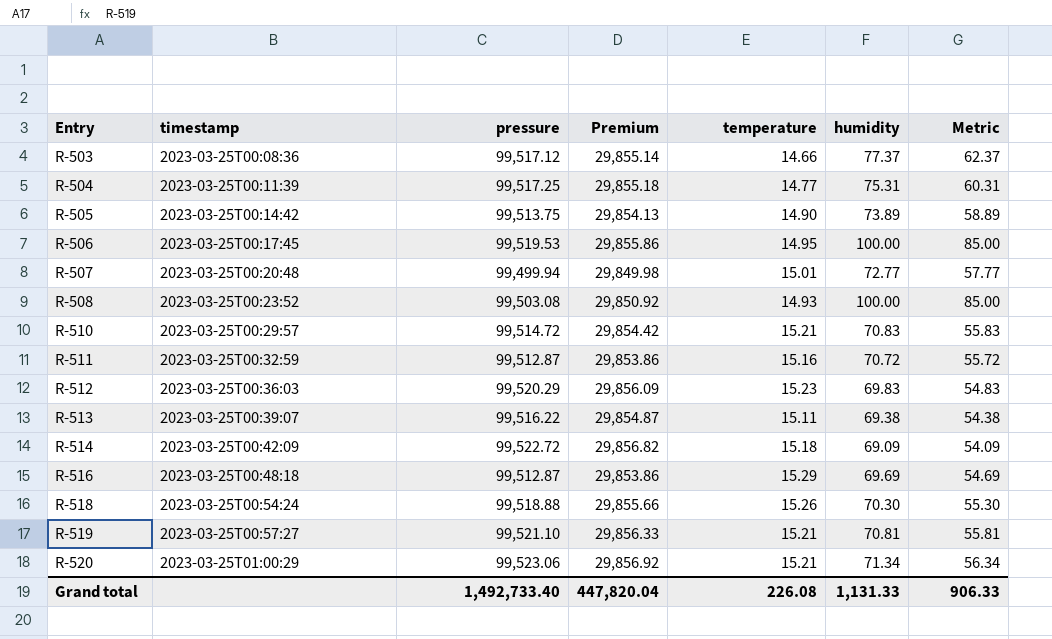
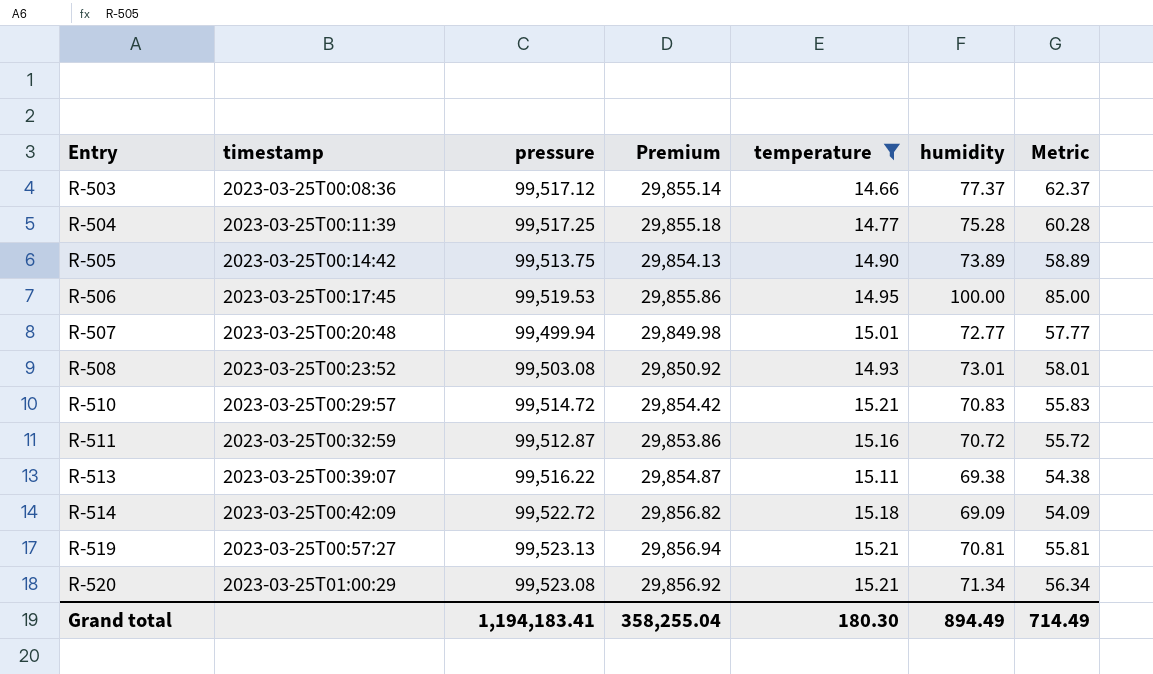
filter: none -> temperature <= 15.21
R-504 | humidity: 75.31 -> 75.28
R-504 | Metric: 60.31 -> 60.28
R-508 | humidity: 100.00 -> 73.01
R-508 | Metric: 85.00 -> 58.01
R-519 | pressure: 99,521.10 -> 99,523.13
R-519 | Premium: 29,856.33 -> 29,856.94
R-520 | pressure: 99,523.06 -> 99,523.08
Grand total | pressure: 1,492,733.40 -> 1,194,183.41
Grand total | Premium: 447,820.04 -> 358,255.04
Grand total | temperature: 226.08 -> 180.30
Grand total | humidity: 1,131.33 -> 894.49
Grand total | Metric: 906.33 -> 714.49

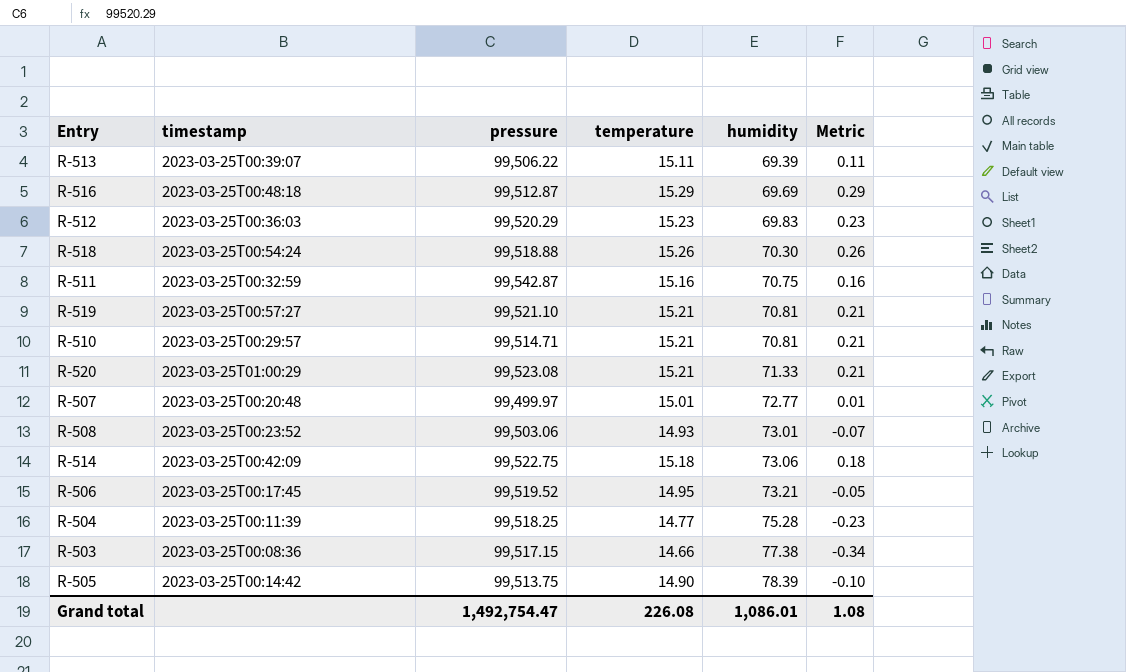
filter: temperature <= 15.21 -> none
row order: Entry ascending -> humidity ascending
column Premium | formula: [pressure] * 0.3 -> none
column Metric | formula: [humidity] - 15 -> [temperature] - 15
R-513 | pressure: 99,516.22 -> 99,506.22
R-513 | humidity: 69.38 -> 69.39
R-511 | pressure: 99,512.87 -> 99,542.87
R-511 | humidity: 70.72 -> 70.75
R-519 | pressure: 99,523.13 -> 99,521.10
R-510 | pressure: 99,514.72 -> 99,514.71
R-510 | humidity: 70.83 -> 70.81
R-520 | humidity: 71.34 -> 71.33
R-507 | pressure: 99,499.94 -> 99,499.97
R-508 | pressure: 99,503.08 -> 99,503.06
R-514 | pressure: 99,522.72 -> 99,522.75
R-514 | humidity: 69.09 -> 73.06
R-506 | pressure: 99,519.53 -> 99,519.52
R-506 | humidity: 100.00 -> 73.21
R-504 | pressure: 99,517.25 -> 99,518.25
R-503 | pressure: 99,517.12 -> 99,517.15
R-503 | humidity: 77.37 -> 77.38
R-505 | humidity: 73.89 -> 78.39
Grand total | pressure: 1,194,183.41 -> 1,492,754.47
Grand total | temperature: 180.30 -> 226.08
Grand total | humidity: 894.49 -> 1,086.01
Grand total | Metric: 714.49 -> 1.08

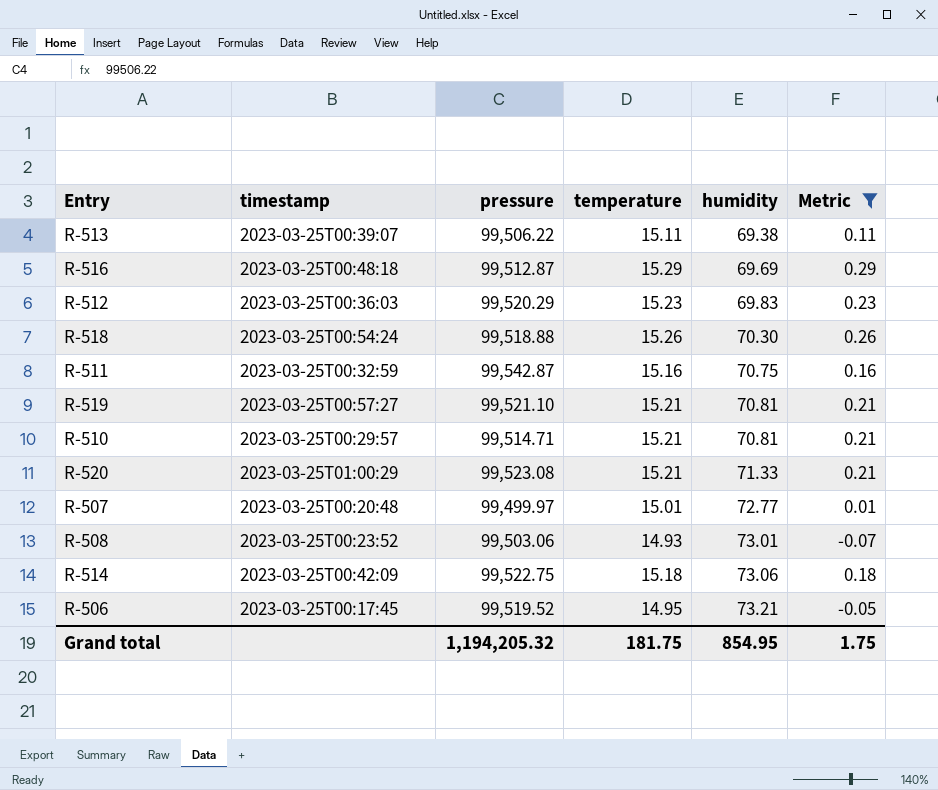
filter: none -> Metric >= -0.07
R-513 | humidity: 69.39 -> 69.38
Grand total | pressure: 1,492,754.47 -> 1,194,205.32
Grand total | temperature: 226.08 -> 181.75
Grand total | humidity: 1,086.01 -> 854.95
Grand total | Metric: 1.08 -> 1.75

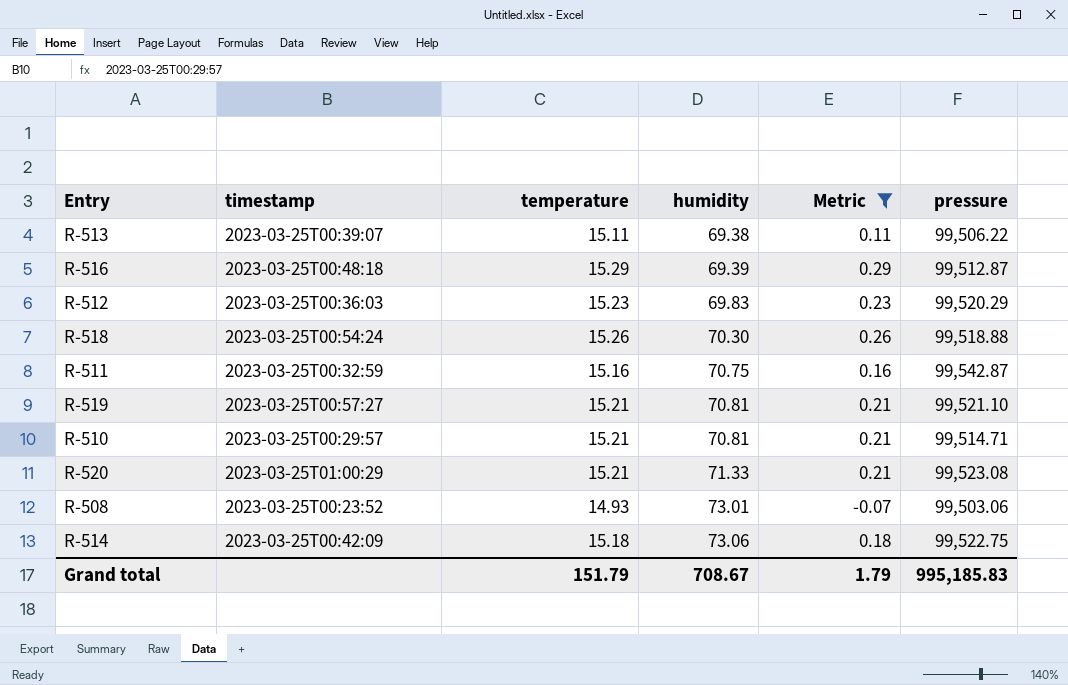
column pressure | position: 3 -> 6
row R-507: 2023-03-25T00:20:48 | 99,499.97 | 15.01 | 72.77 | 0.01 -> none
row R-506: 2023-03-25T00:17:45 | 99,519.52 | 14.95 | 73.21 | -0.05 -> none
R-516 | humidity: 69.69 -> 69.39
Grand total | temperature: 181.75 -> 151.79
Grand total | humidity: 854.95 -> 708.67
Grand total | Metric: 1.75 -> 1.79
Grand total | pressure: 1,194,205.32 -> 995,185.83

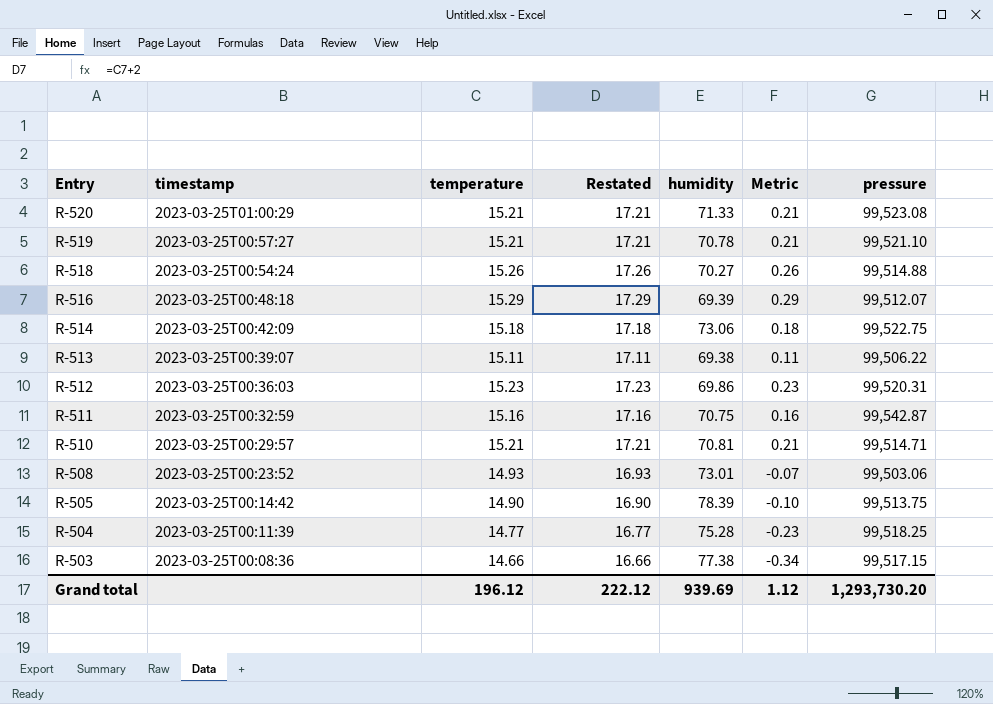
filter: Metric >= -0.07 -> none
row order: humidity ascending -> Entry descending
column Restated | formula: none -> [temperature] + 2
R-519 | humidity: 70.81 -> 70.78
R-518 | humidity: 70.30 -> 70.27
R-518 | pressure: 99,518.88 -> 99,514.88
R-516 | pressure: 99,512.87 -> 99,512.07
R-512 | humidity: 69.83 -> 69.86
R-512 | pressure: 99,520.29 -> 99,520.31
Grand total | temperature: 151.79 -> 196.12
Grand total | humidity: 708.67 -> 939.69
Grand total | Metric: 1.79 -> 1.12
Grand total | pressure: 995,185.83 -> 1,293,730.20

